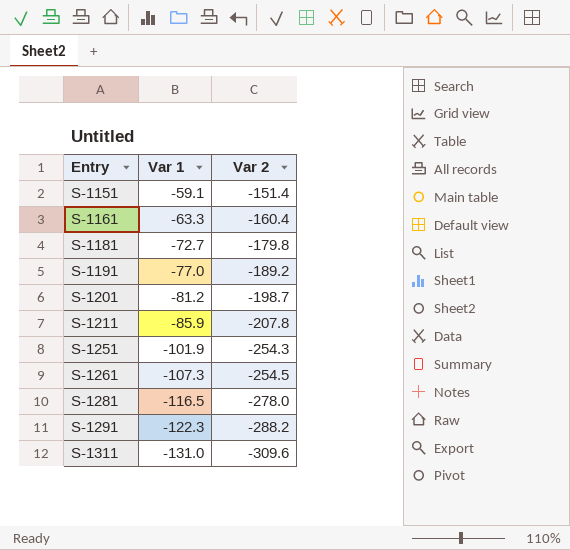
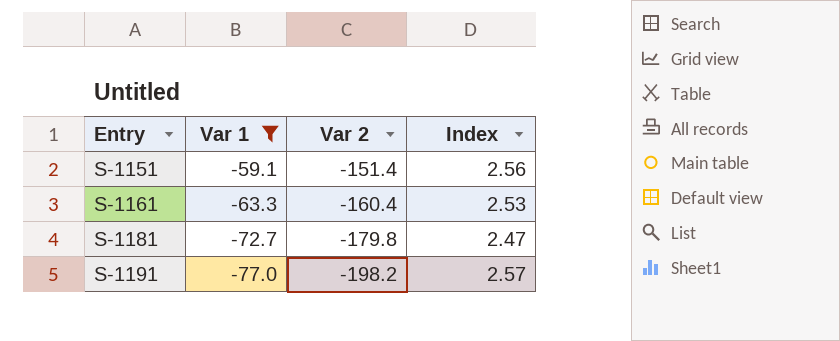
filter: none -> Var 1 >= -77.0
column Index | formula: none -> [Var 2] / [Var 1]
S-1191 | Var 2: -189.2 -> -198.2

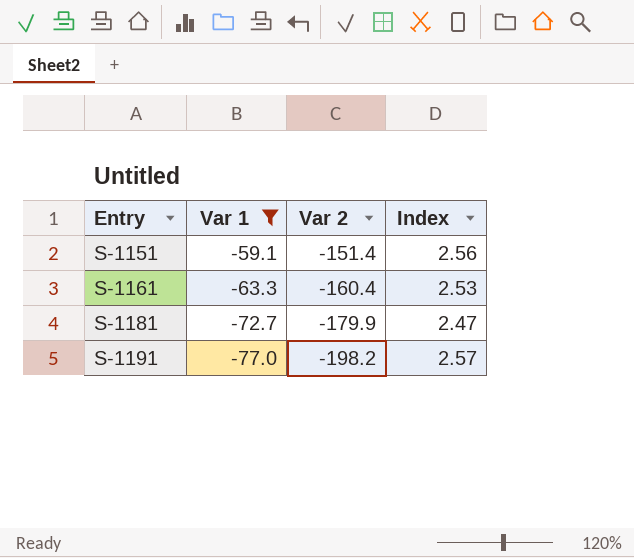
S-1181 | Var 2: -179.8 -> -179.9

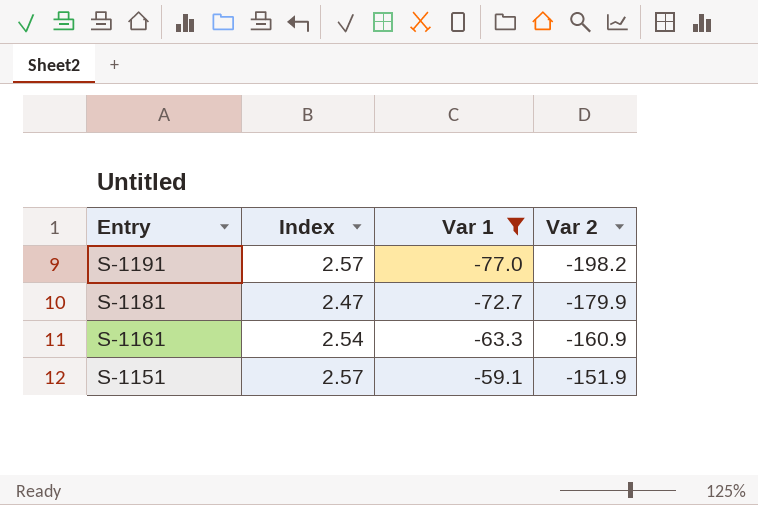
row order: Entry ascending -> Entry descending
column Index | position: 4 -> 2
S-1161 | Index: 2.53 -> 2.54
S-1161 | Var 2: -160.4 -> -160.9
S-1151 | Index: 2.56 -> 2.57
S-1151 | Var 2: -151.4 -> -151.9

